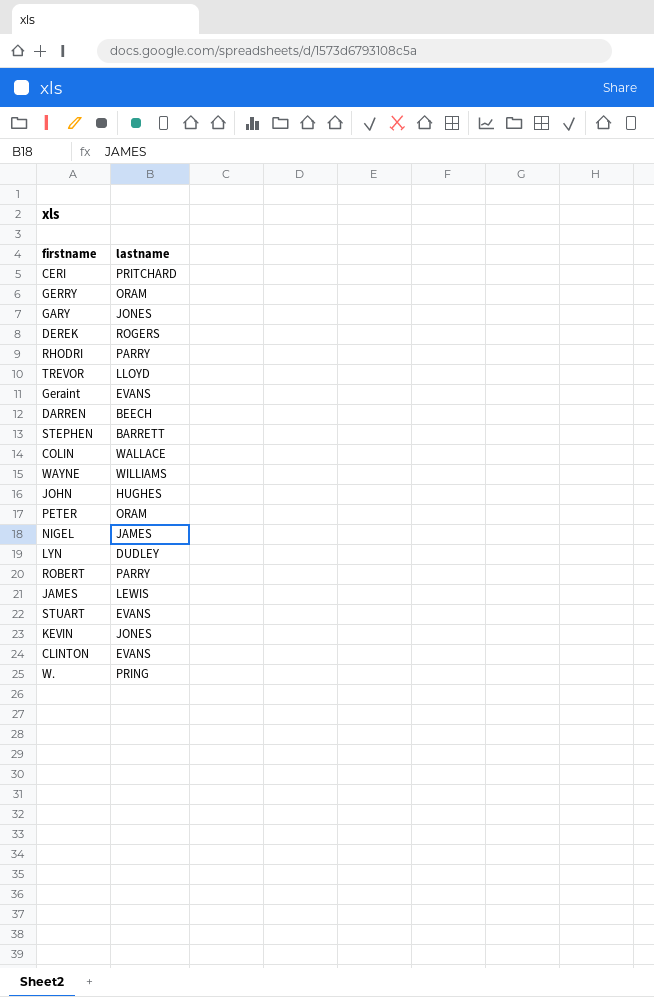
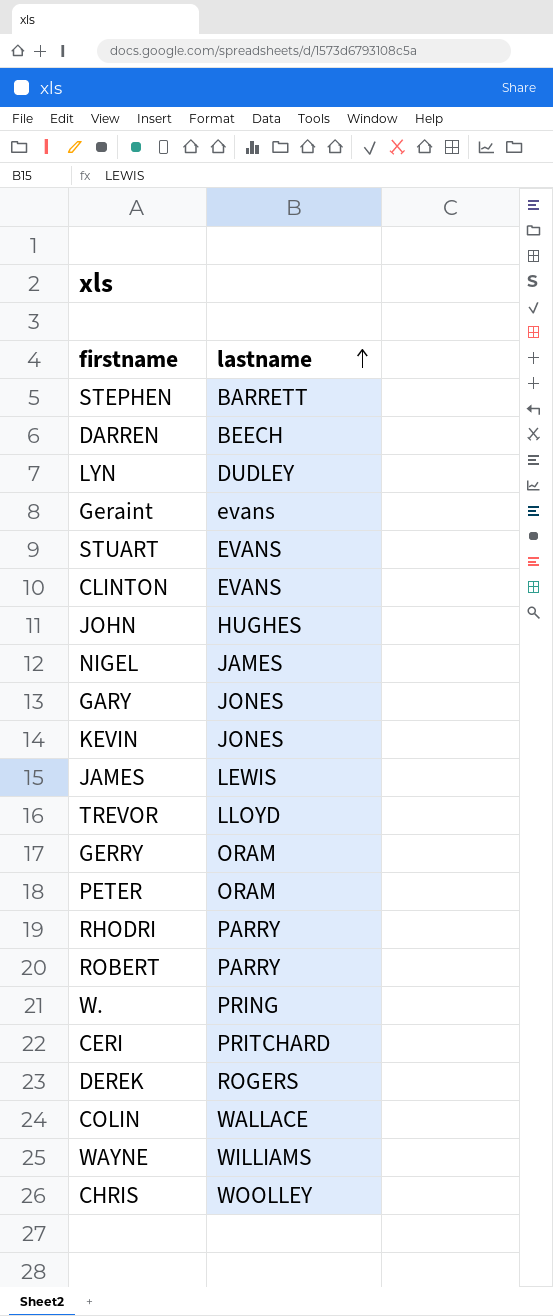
row order: none -> lastname ascending
Geraint | lastname: EVANS -> evans
row CHRIS: none -> WOOLLEY

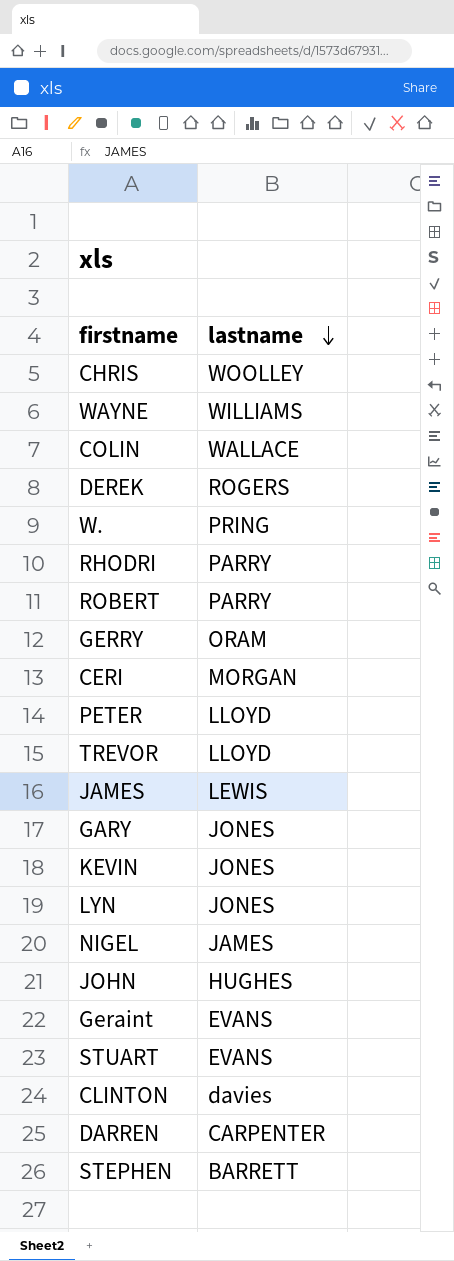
row order: lastname ascending -> lastname descending
CERI | lastname: PRITCHARD -> MORGAN
PETER | lastname: ORAM -> LLOYD
LYN | lastname: DUDLEY -> JONES
Geraint | lastname: evans -> EVANS
CLINTON | lastname: EVANS -> davies
DARREN | lastname: BEECH -> CARPENTER

